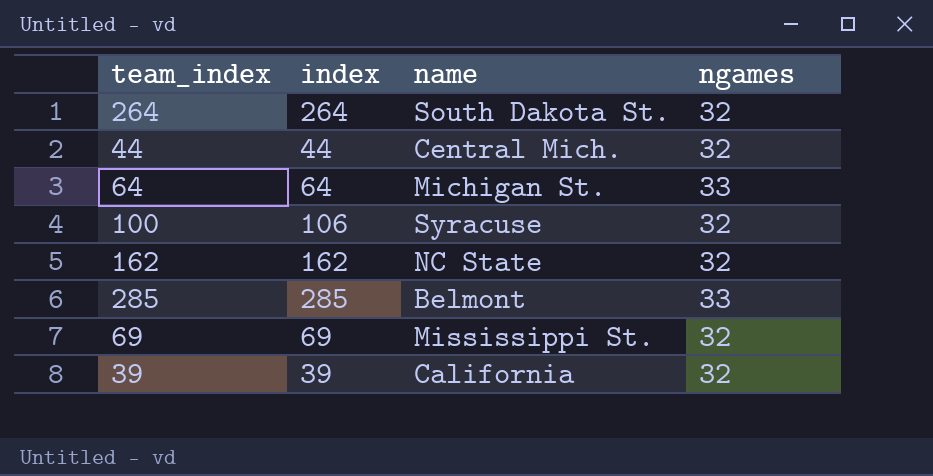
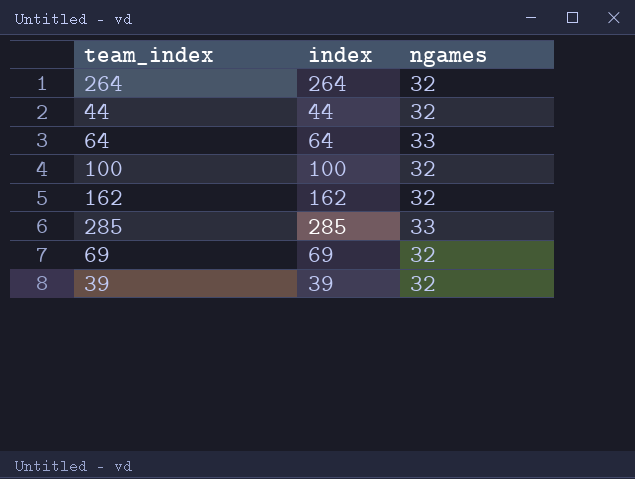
column name | position: 3 -> none
100 | index: 106 -> 100

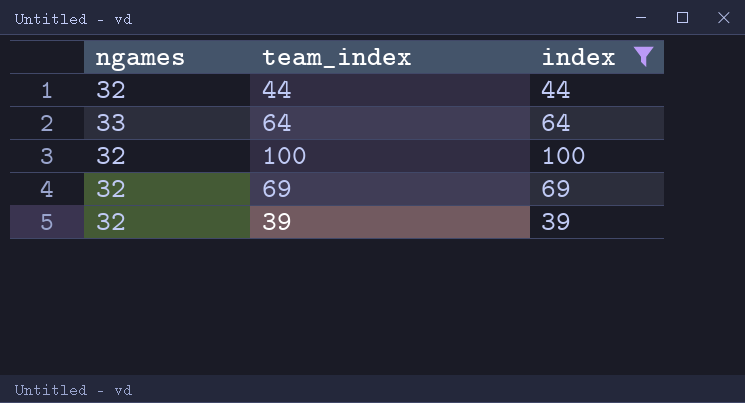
filter: none -> index <= 100
column ngames | position: 3 -> 1

